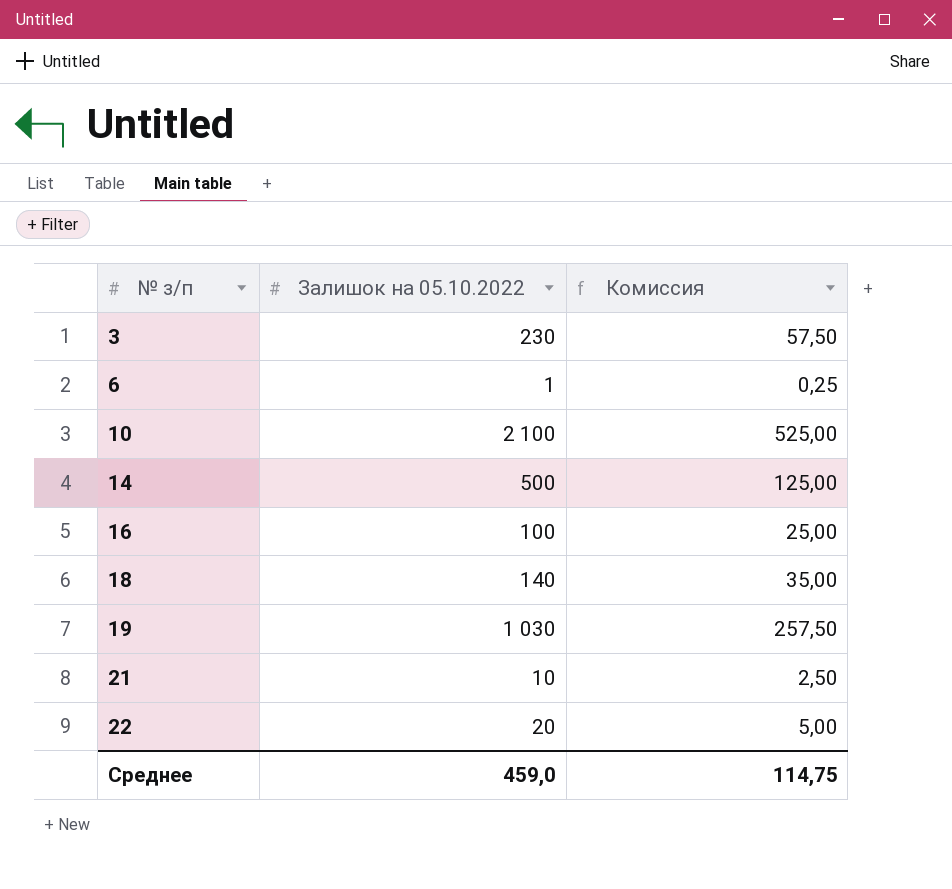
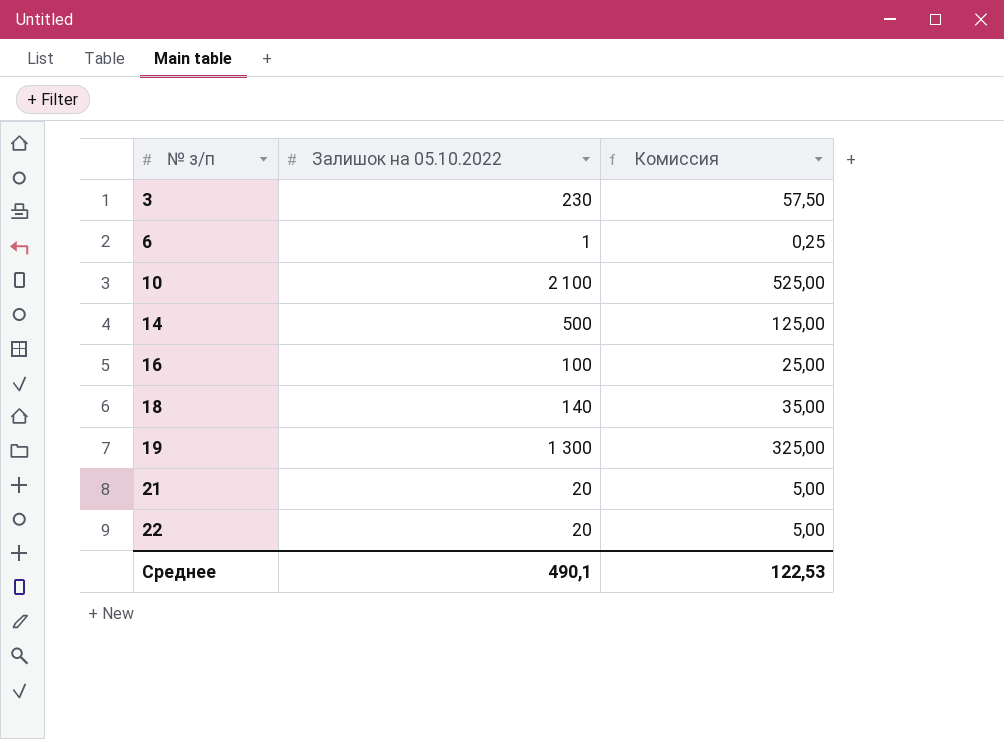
19 | Залишок на 05.10.2022: 1 030 -> 1 300
19 | Комиссия: 257,50 -> 325,00
21 | Залишок на 05.10.2022: 10 -> 20
21 | Комиссия: 2,50 -> 5,00
Среднее | Залишок на 05.10.2022: 459,0 -> 490,1
Среднее | Комиссия: 114,75 -> 122,53

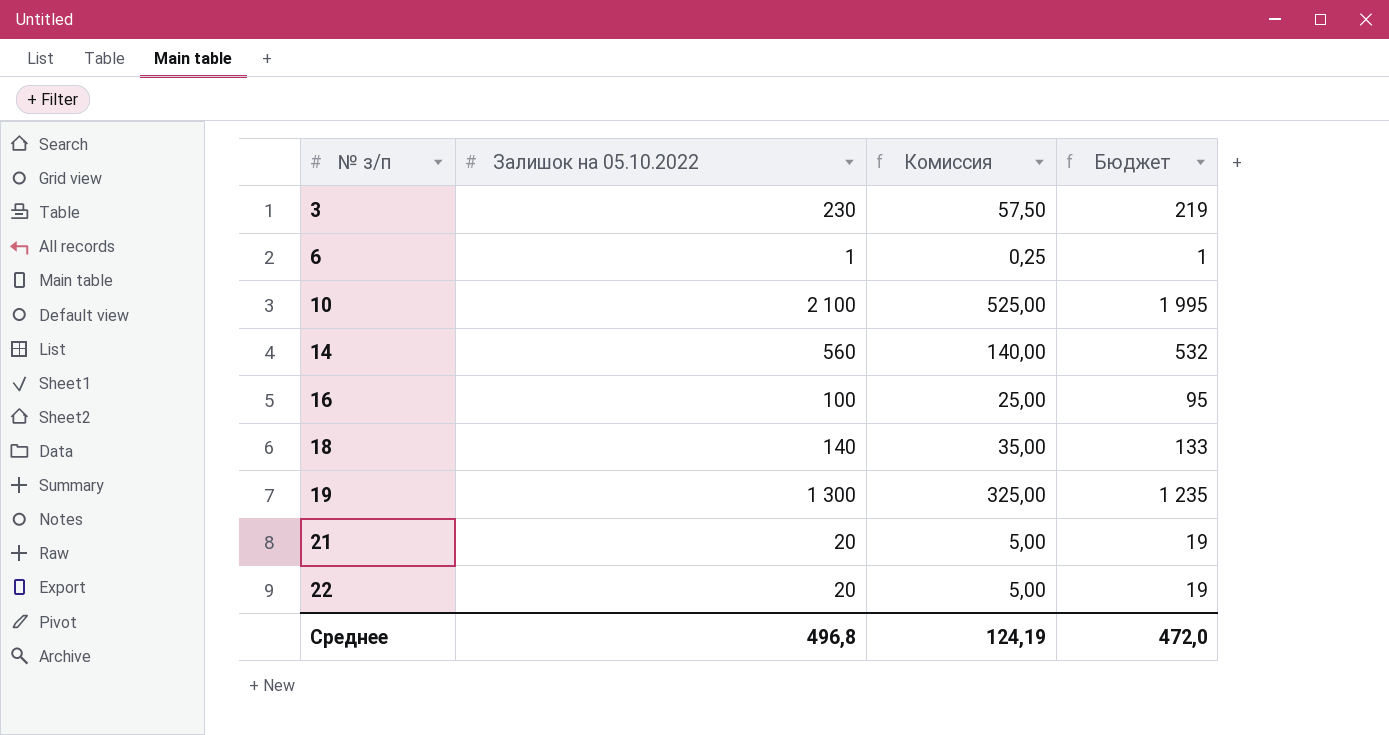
column Бюджет | formula: none -> [Залишок на 05.10.2022] * 0,95
14 | Залишок на 05.10.2022: 500 -> 560
14 | Комиссия: 125,00 -> 140,00
Среднее | Залишок на 05.10.2022: 490,1 -> 496,8
Среднее | Комиссия: 122,53 -> 124,19

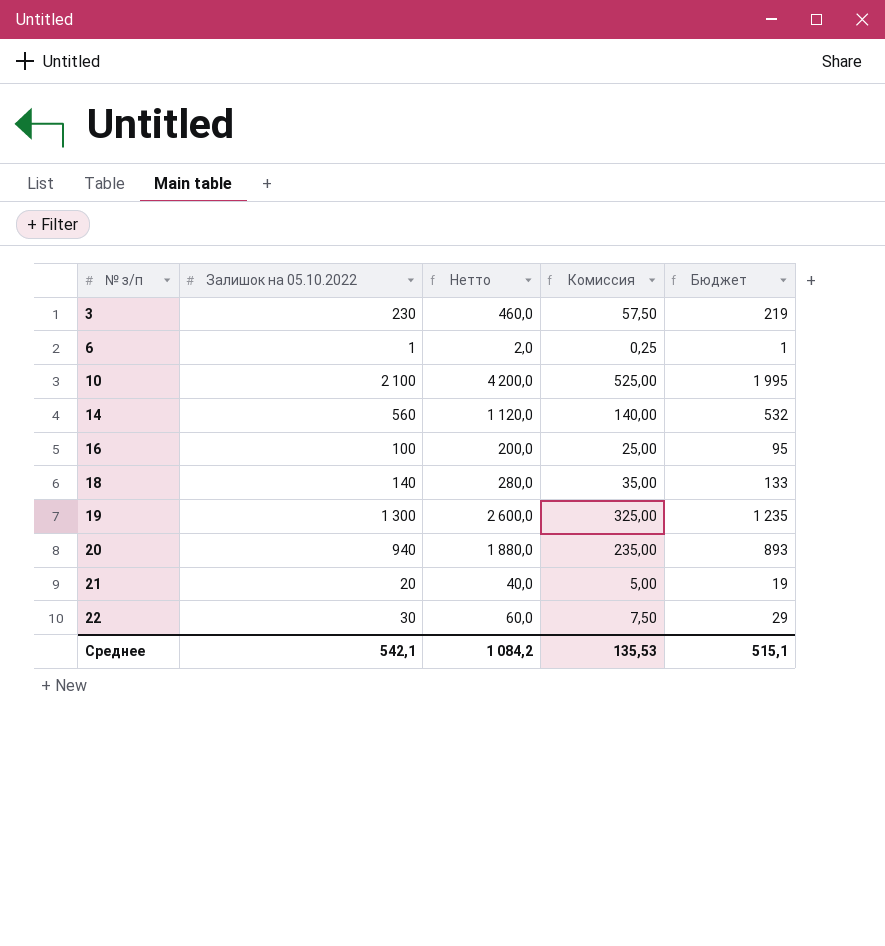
column Нетто | formula: none -> [Залишок на 05.10.2022] * 2
row 20: none -> 940 | 1 880,0 | 235,00 | 893
22 | Залишок на 05.10.2022: 20 -> 30
22 | Комиссия: 5,00 -> 7,50
22 | Бюджет: 19 -> 29
Среднее | Залишок на 05.10.2022: 496,8 -> 542,1
Среднее | Комиссия: 124,19 -> 135,53
Среднее | Бюджет: 472,0 -> 515,1

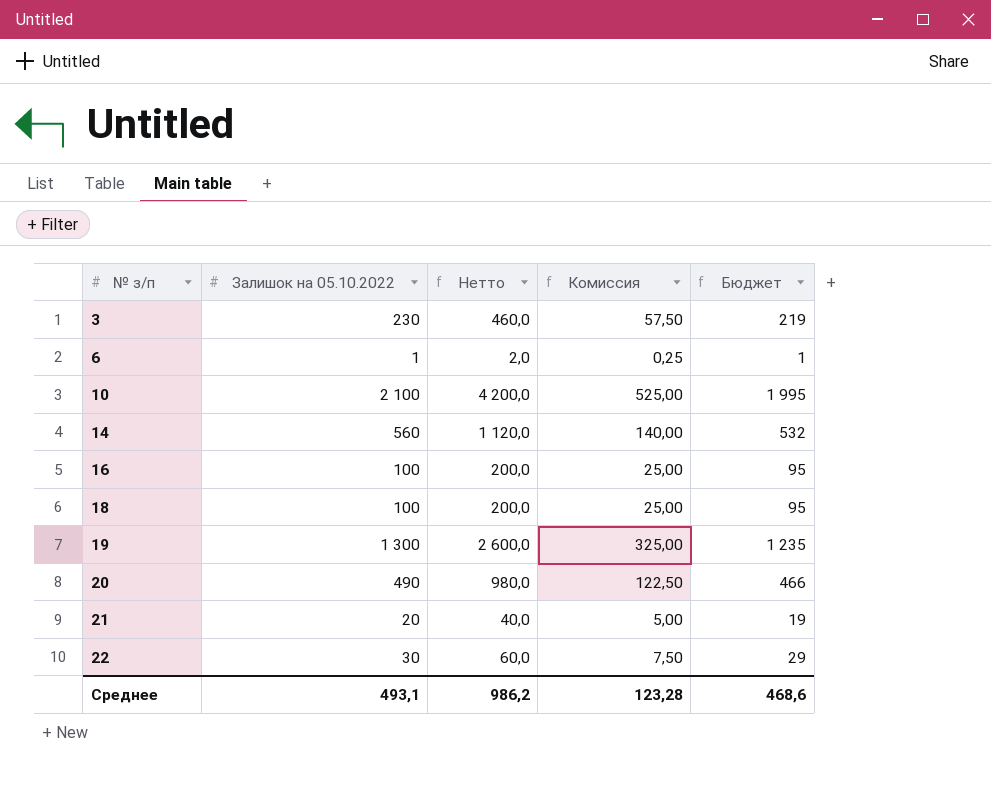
18 | Залишок на 05.10.2022: 140 -> 100
18 | Нетто: 280,0 -> 200,0
18 | Комиссия: 35,00 -> 25,00
18 | Бюджет: 133 -> 95
20 | Залишок на 05.10.2022: 940 -> 490
20 | Нетто: 1 880,0 -> 980,0
20 | Комиссия: 235,00 -> 122,50
20 | Бюджет: 893 -> 466
Среднее | Залишок на 05.10.2022: 542,1 -> 493,1
Среднее | Нетто: 1 084,2 -> 986,2
Среднее | Комиссия: 135,53 -> 123,28
Среднее | Бюджет: 515,1 -> 468,6

